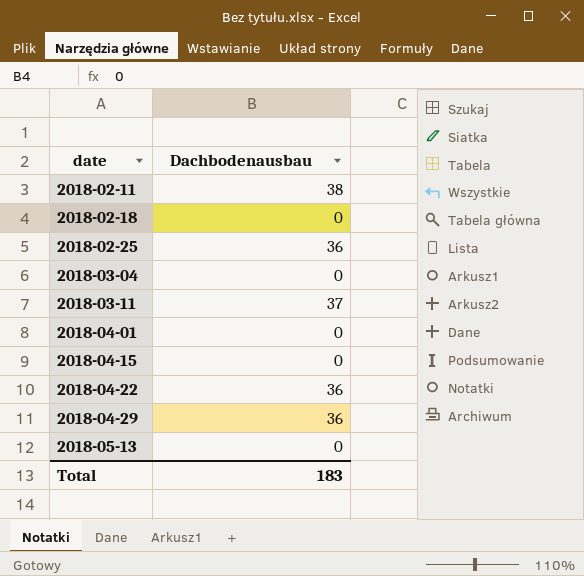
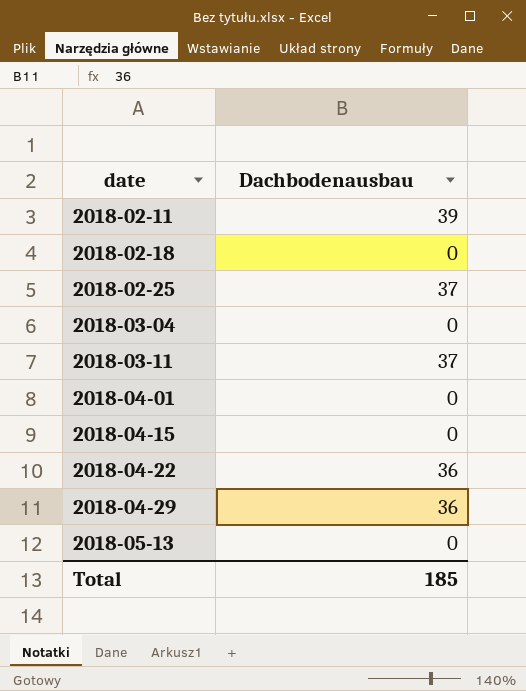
2018-02-11 | Dachbodenausbau: 38 -> 39
2018-02-25 | Dachbodenausbau: 36 -> 37
Total | Dachbodenausbau: 183 -> 185

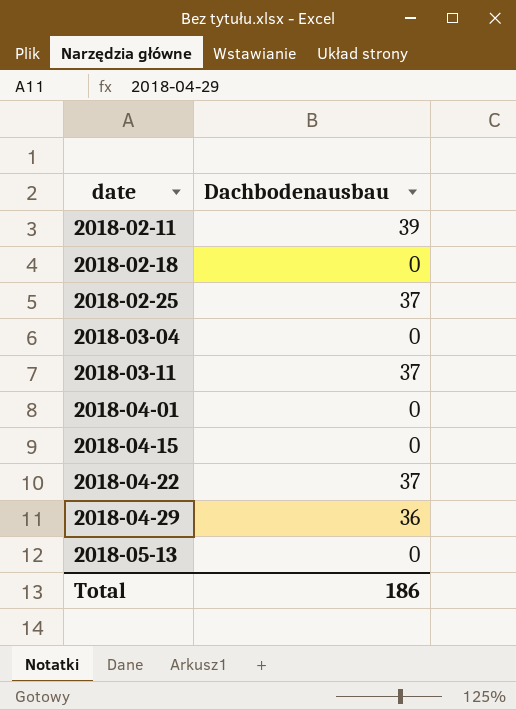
2018-04-22 | Dachbodenausbau: 36 -> 37
Total | Dachbodenausbau: 185 -> 186

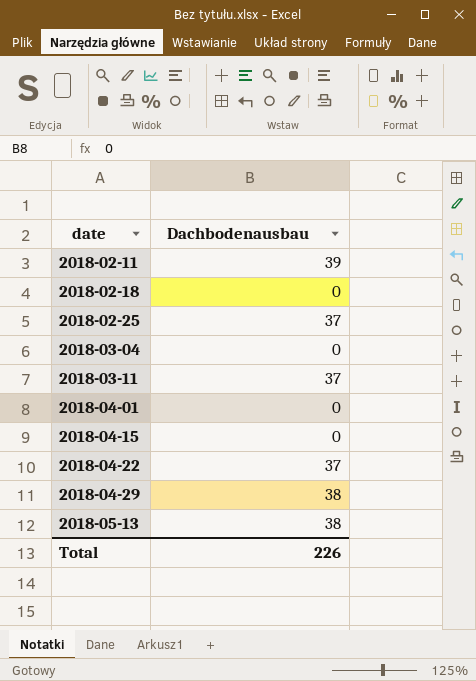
2018-04-29 | Dachbodenausbau: 36 -> 38
2018-05-13 | Dachbodenausbau: 0 -> 38
Total | Dachbodenausbau: 186 -> 226

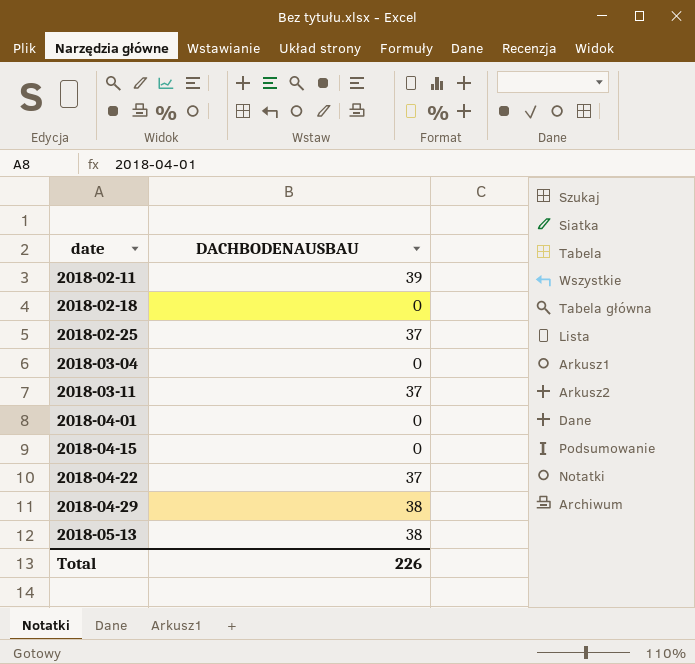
column name: Dachbodenausbau -> DACHBODENAUSBAU

